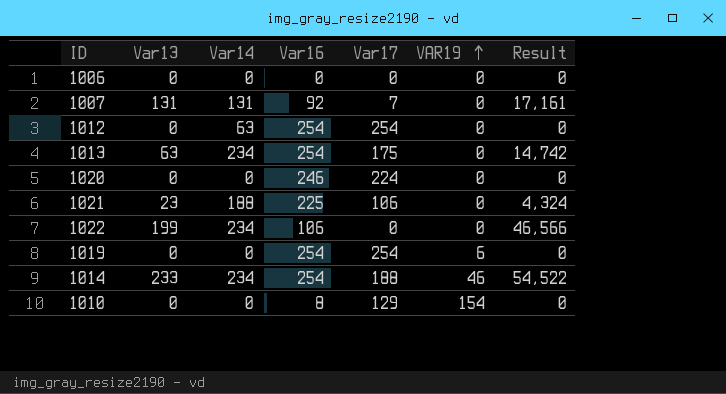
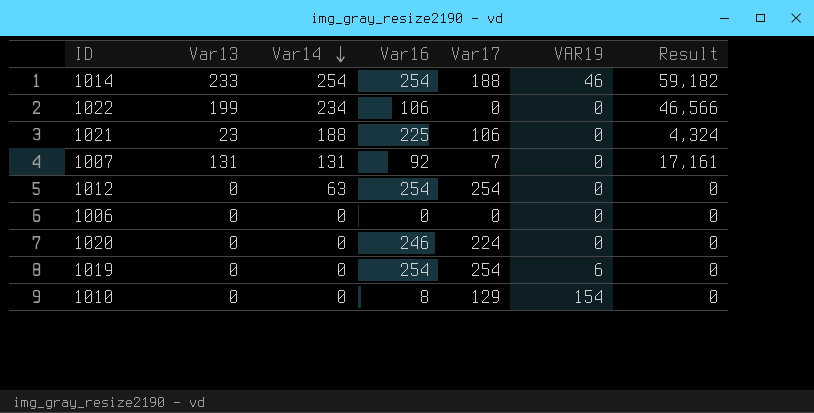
row order: VAR19 ascending -> Var14 descending
row 1013: 63 | 234 | 254 | 175 | 0 | 14,742 -> none
1014 | Var14: 234 -> 254
1014 | Result: 54,522 -> 59,182

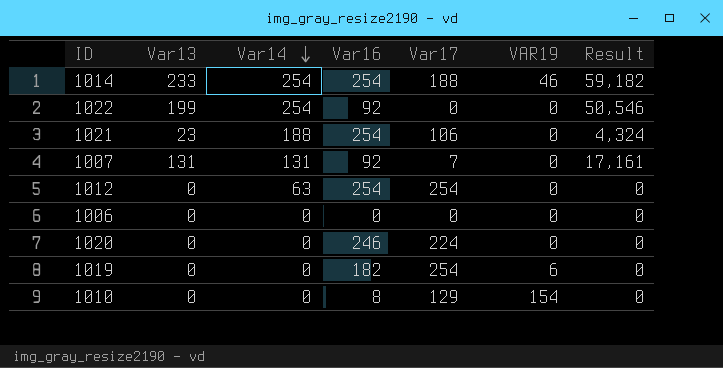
1022 | Var14: 234 -> 254
1022 | Var16: 106 -> 92
1022 | Result: 46,566 -> 50,546
1021 | Var16: 225 -> 254
1019 | Var16: 254 -> 182

